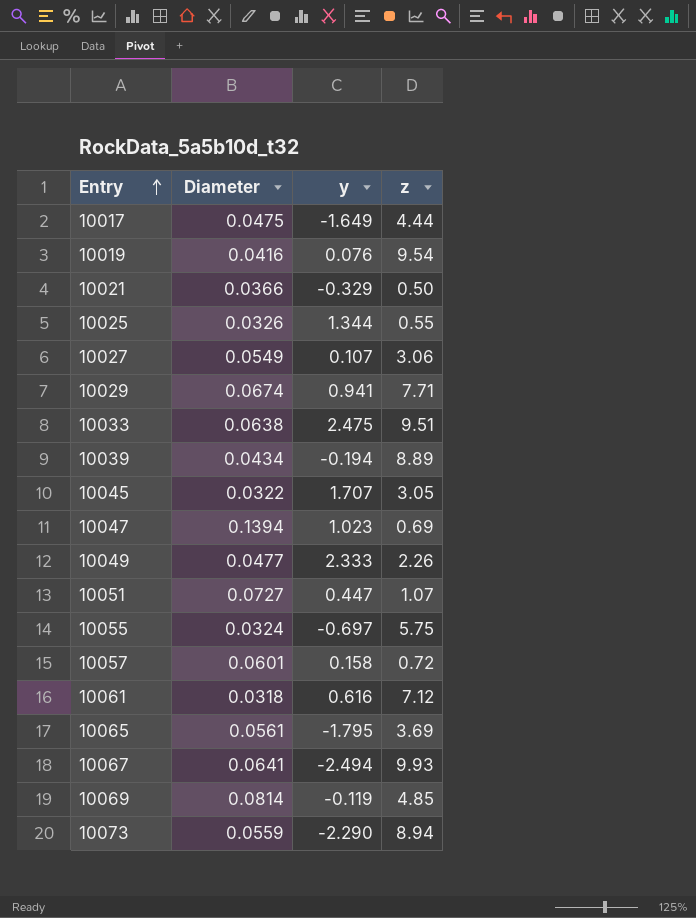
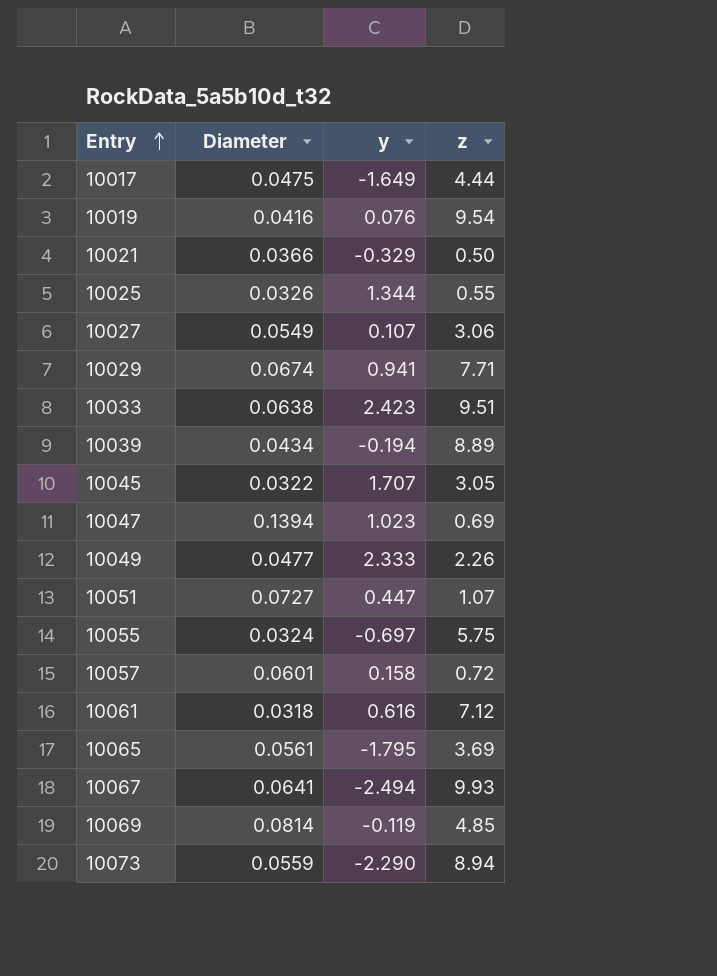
10033 | y: 2.475 -> 2.423

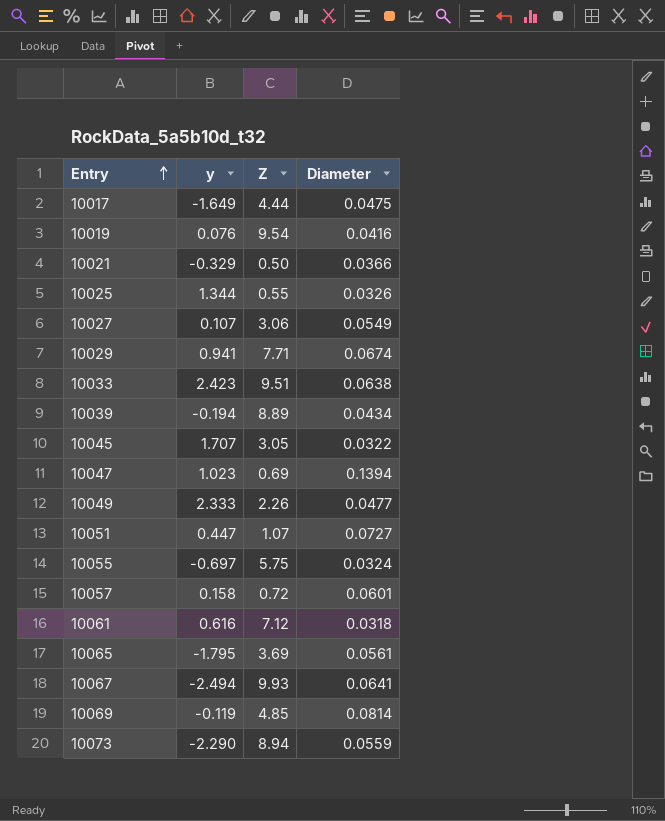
column name: z -> Z
column Diameter | position: 2 -> 4

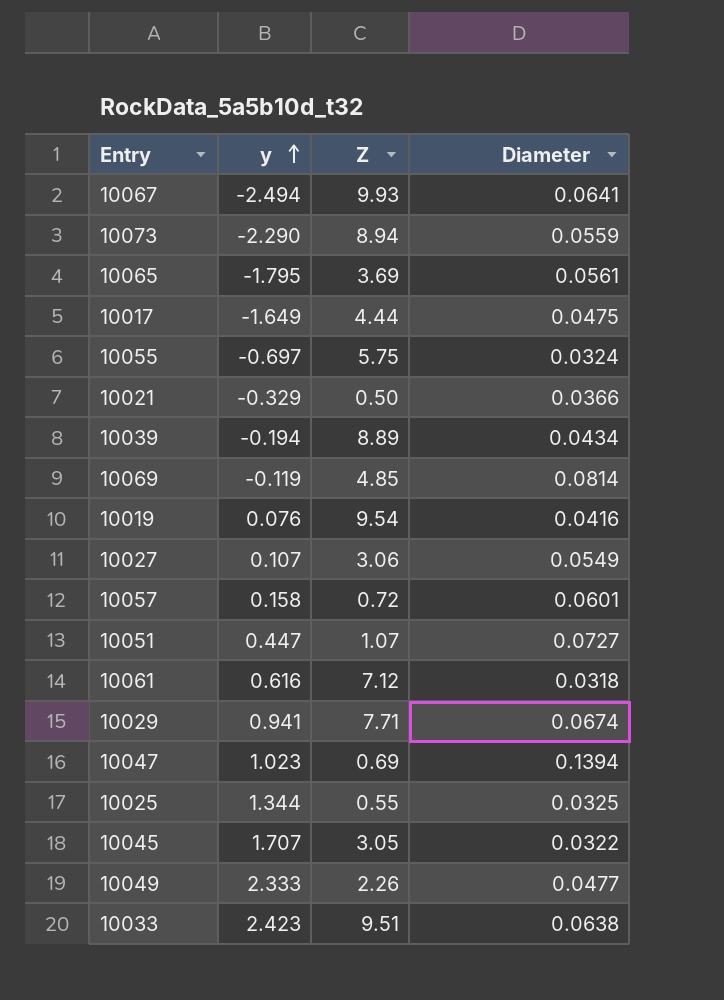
row order: Entry ascending -> y ascending
10025 | Diameter: 0.0326 -> 0.0325

